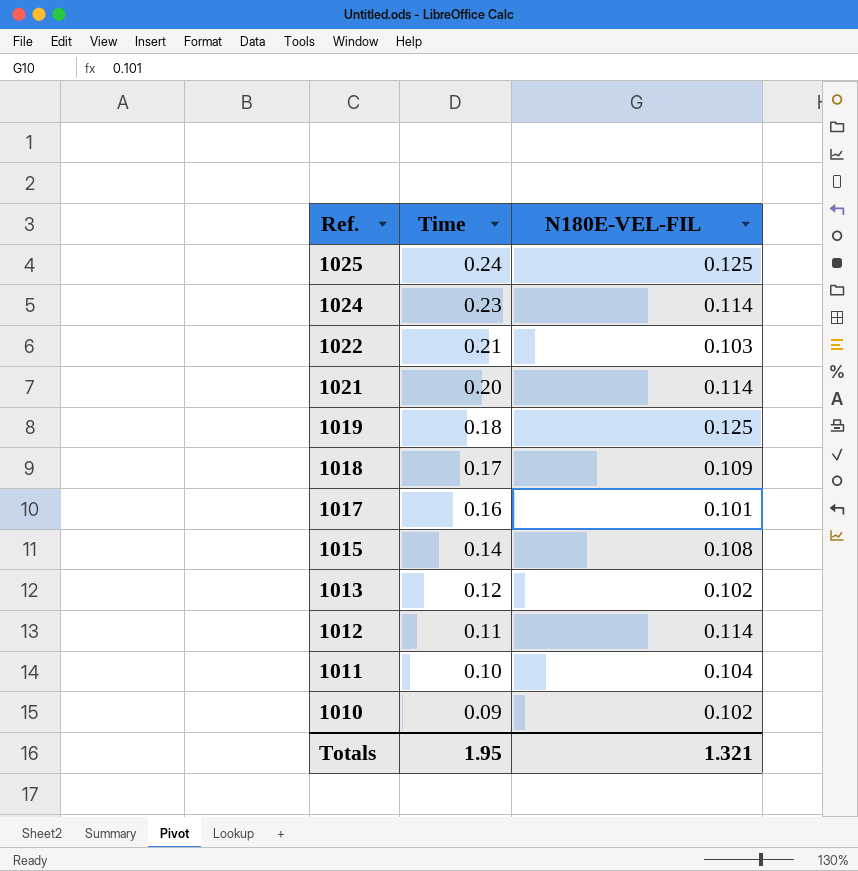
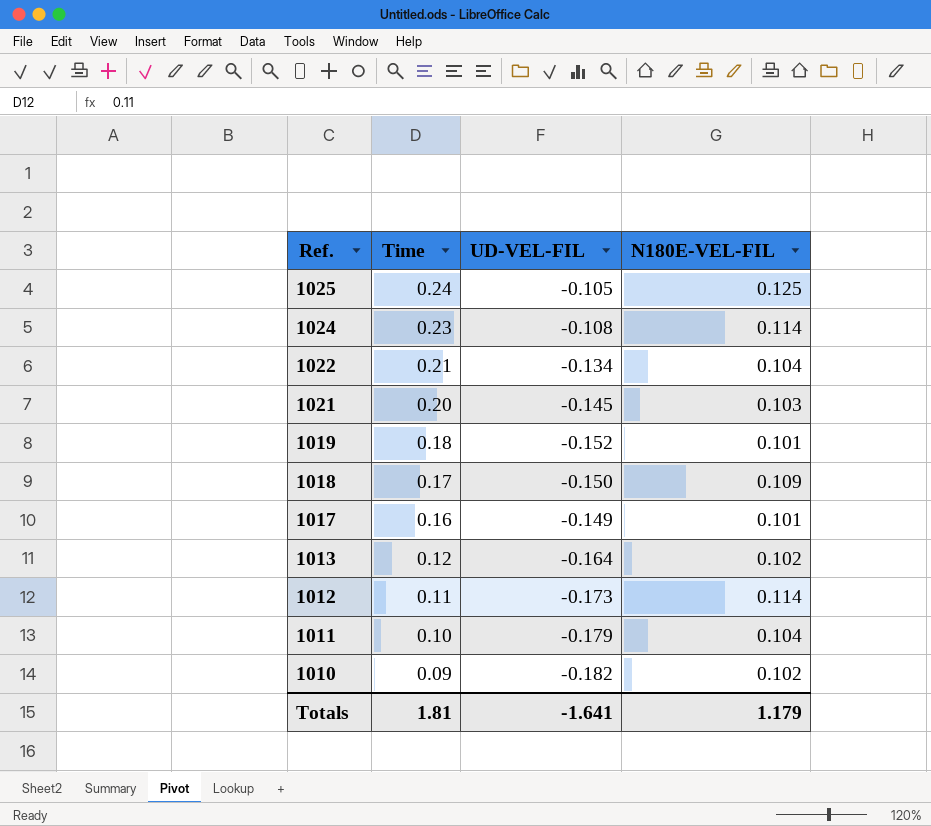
column UD-VEL-FIL | position: none -> 3
row 1015: 0.14 | 0.108 -> none
1022 | N180E-VEL-FIL: 0.103 -> 0.104
1021 | N180E-VEL-FIL: 0.114 -> 0.103
1019 | N180E-VEL-FIL: 0.125 -> 0.101
Totals | Time: 1.95 -> 1.81
Totals | N180E-VEL-FIL: 1.321 -> 1.179

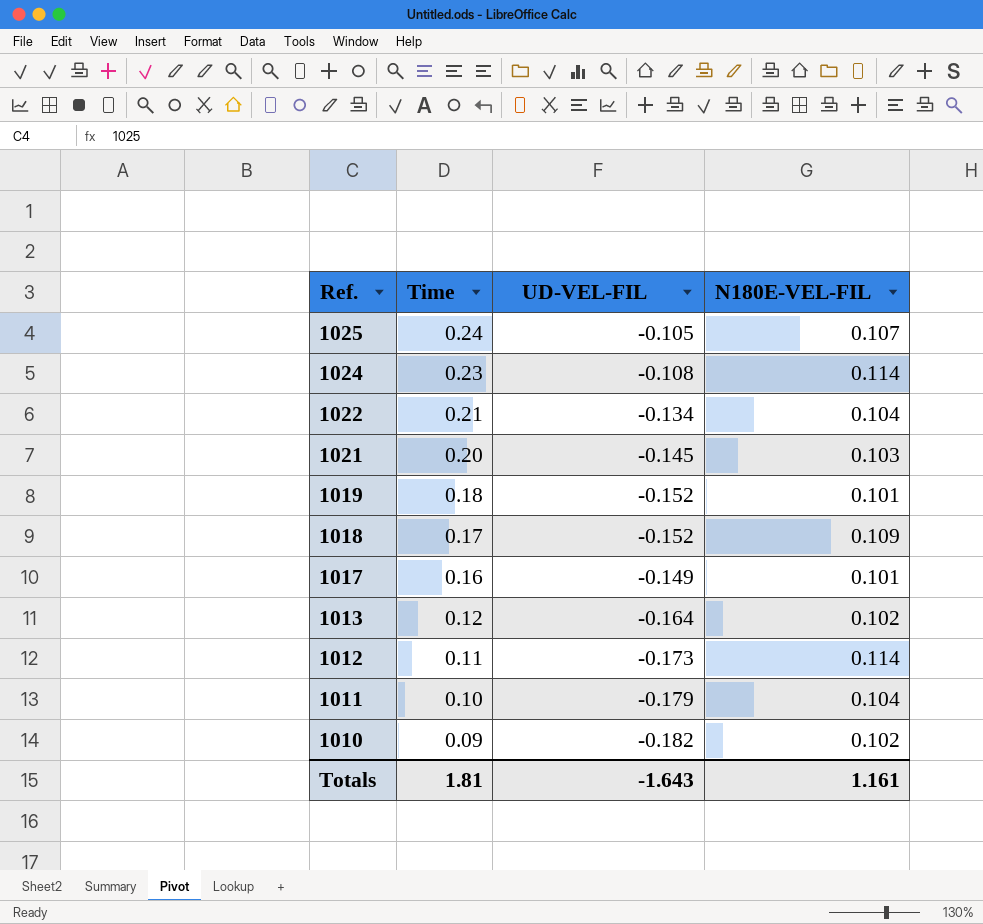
1025 | N180E-VEL-FIL: 0.125 -> 0.107
1018 | UD-VEL-FIL: -0.150 -> -0.152
Totals | UD-VEL-FIL: -1.641 -> -1.643
Totals | N180E-VEL-FIL: 1.179 -> 1.161

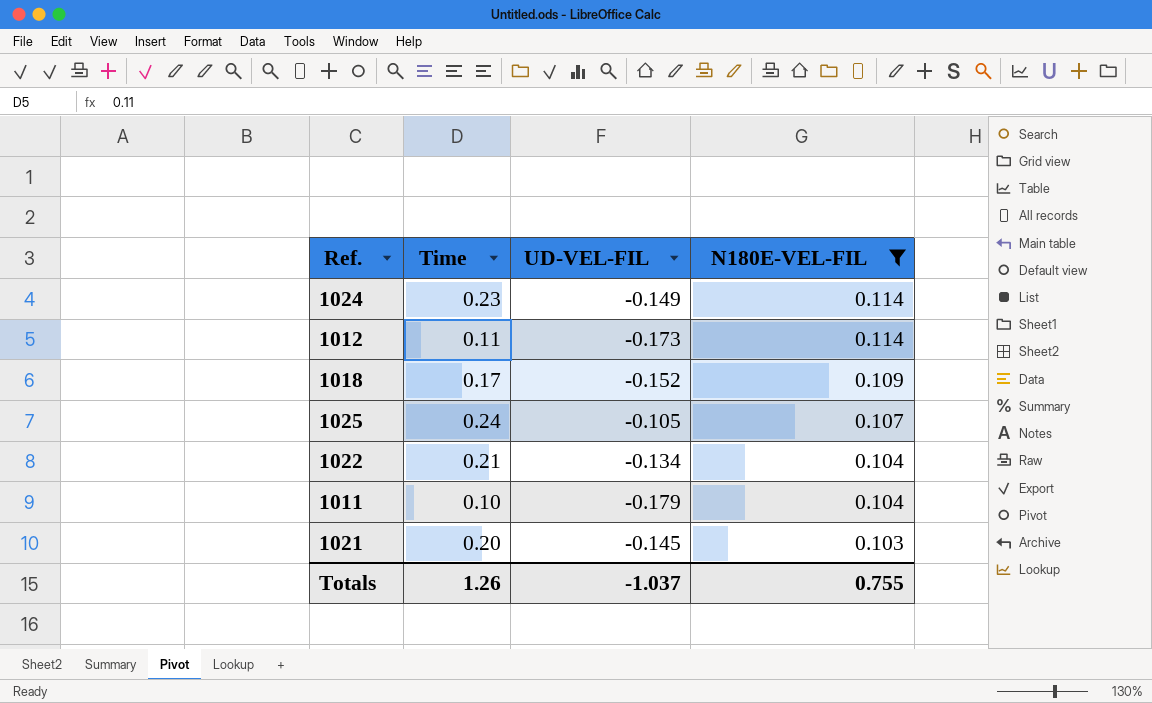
filter: none -> N180E-VEL-FIL >= 0.103
row order: Ref. descending -> N180E-VEL-FIL descending
1024 | UD-VEL-FIL: -0.108 -> -0.149
Totals | Time: 1.81 -> 1.26
Totals | UD-VEL-FIL: -1.643 -> -1.037
Totals | N180E-VEL-FIL: 1.161 -> 0.755

